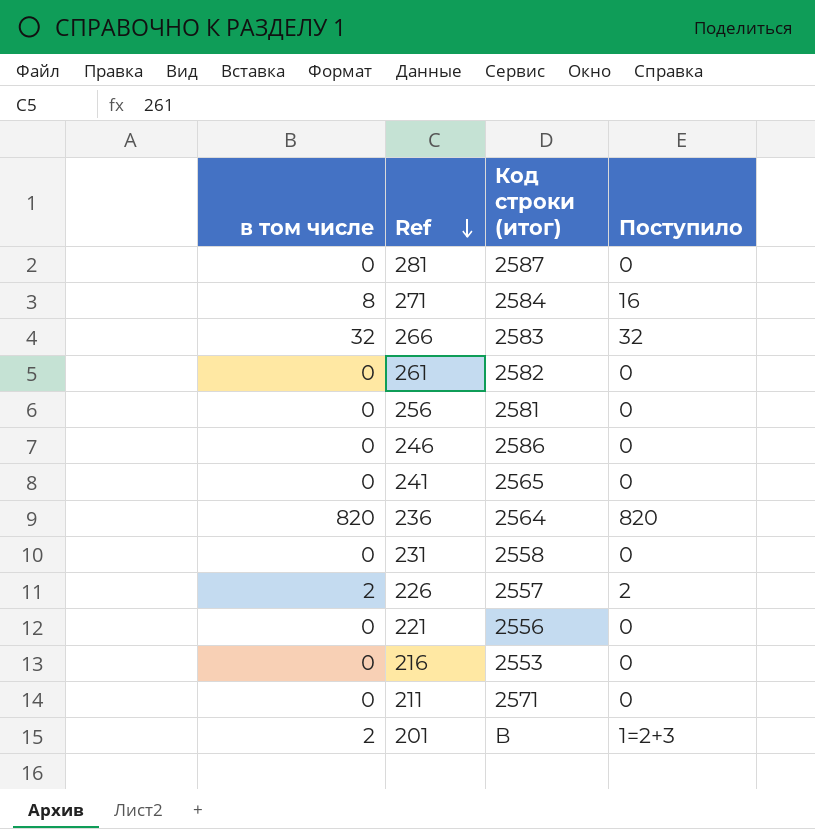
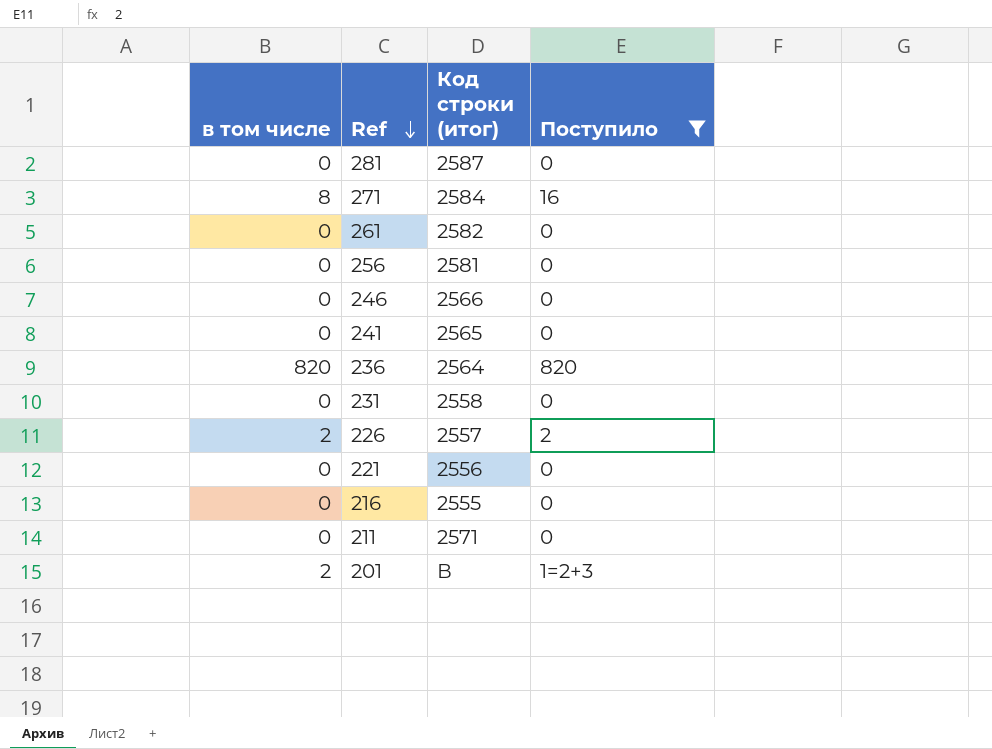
filter: none -> Поступило != 32
246 | Код строки (итог): 2586 -> 2566
216 | Код строки (итог): 2553 -> 2555

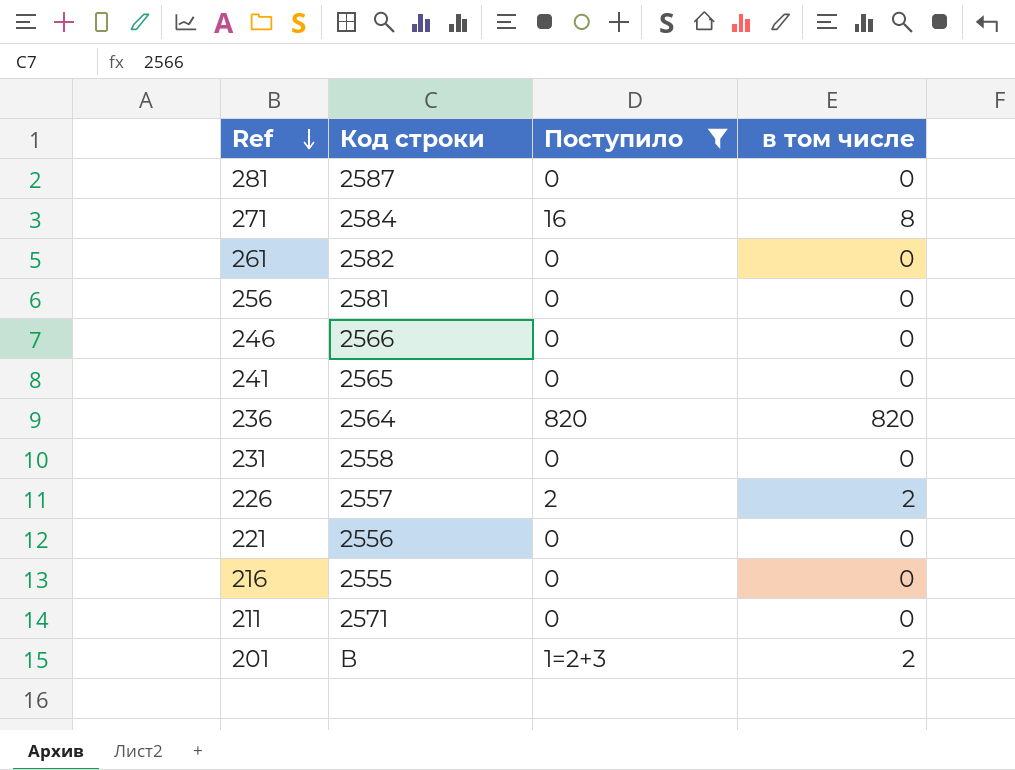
column name: Код строки (итог) -> Код строки
column в том числе | position: 1 -> 4

